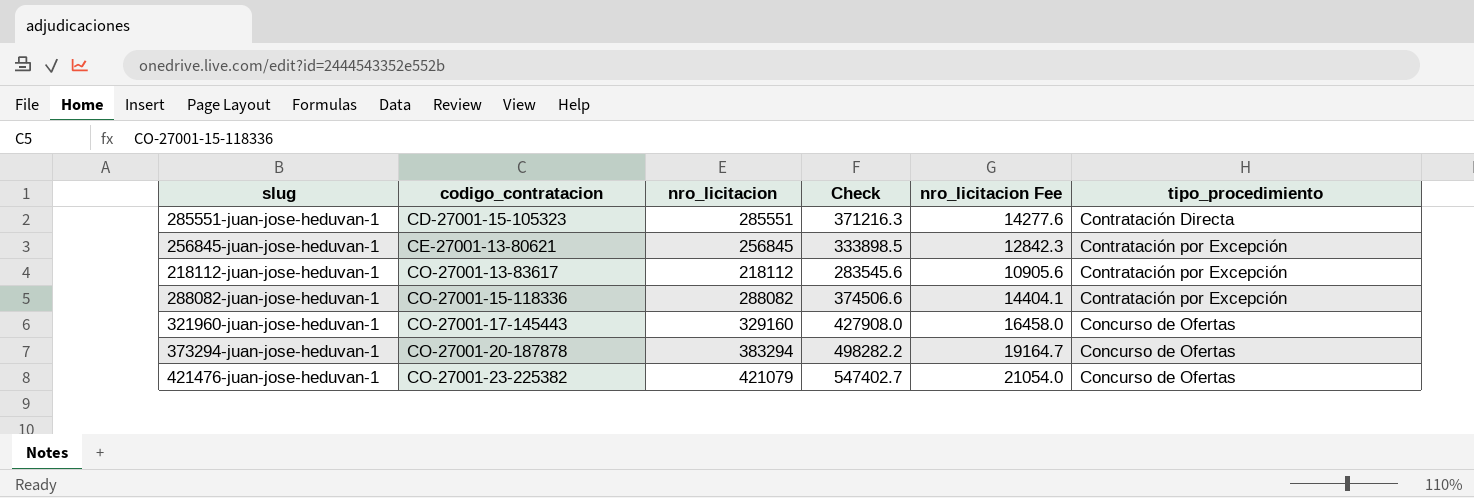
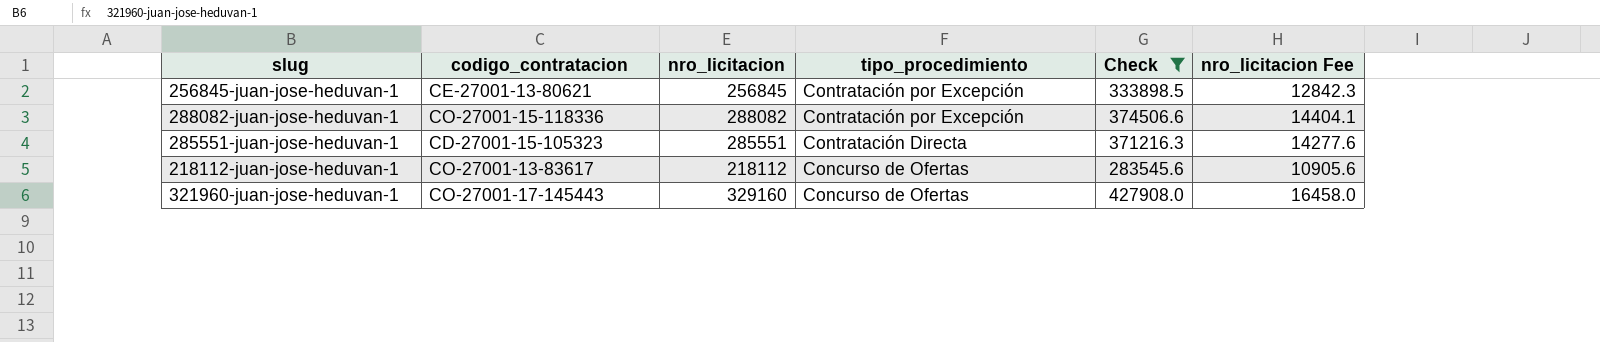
filter: none -> Check <= 427908.0
row order: codigo_contratacion ascending -> tipo_procedimiento descending
column tipo_procedimiento | position: 6 -> 4
218112-juan-jose-heduvan-1 | tipo_procedimiento: Contratación por Excepción -> Concurso de Ofertas

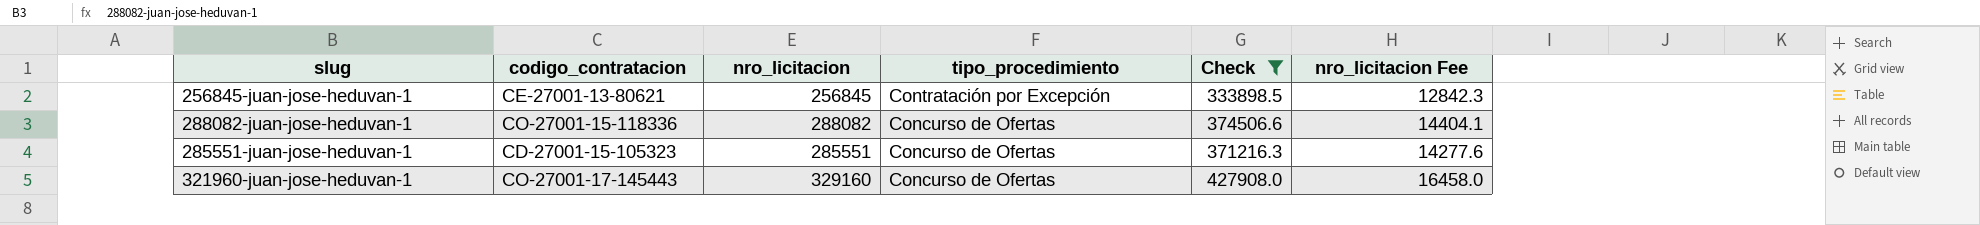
row 218112-juan-jose-heduvan-1: CO-27001-13-83617 | 218112 | Concurso de Ofertas | 283545.6 | 10905.6 -> none
288082-juan-jose-heduvan-1 | tipo_procedimiento: Contratación por Excepción -> Concurso de Ofertas
285551-juan-jose-heduvan-1 | tipo_procedimiento: Contratación Directa -> Concurso de Ofertas

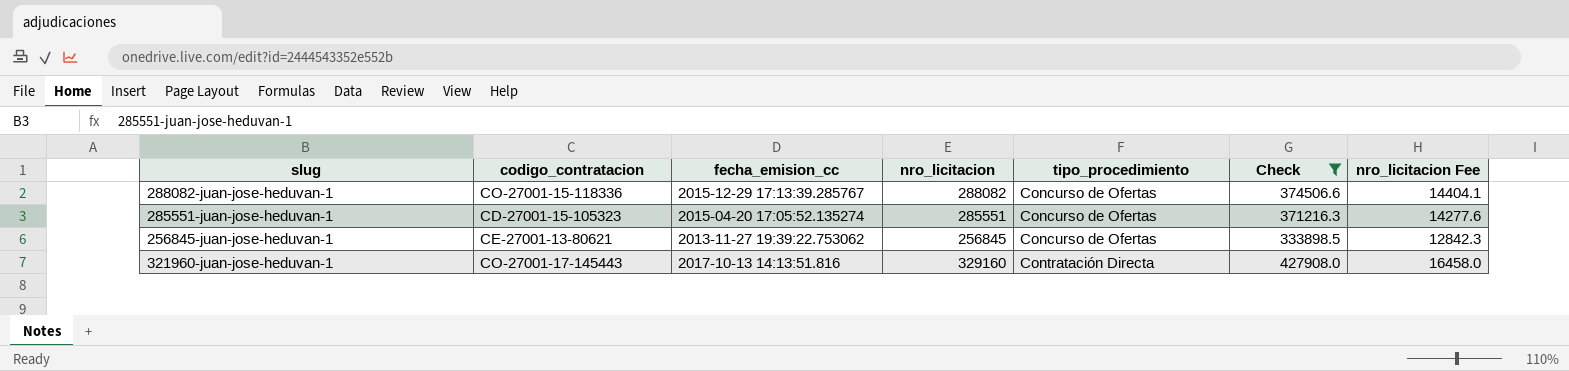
row order: tipo_procedimiento descending -> tipo_procedimiento ascending
column fecha_emision_cc | position: none -> 3
256845-juan-jose-heduvan-1 | tipo_procedimiento: Contratación por Excepción -> Concurso de Ofertas
321960-juan-jose-heduvan-1 | tipo_procedimiento: Concurso de Ofertas -> Contratación Directa

